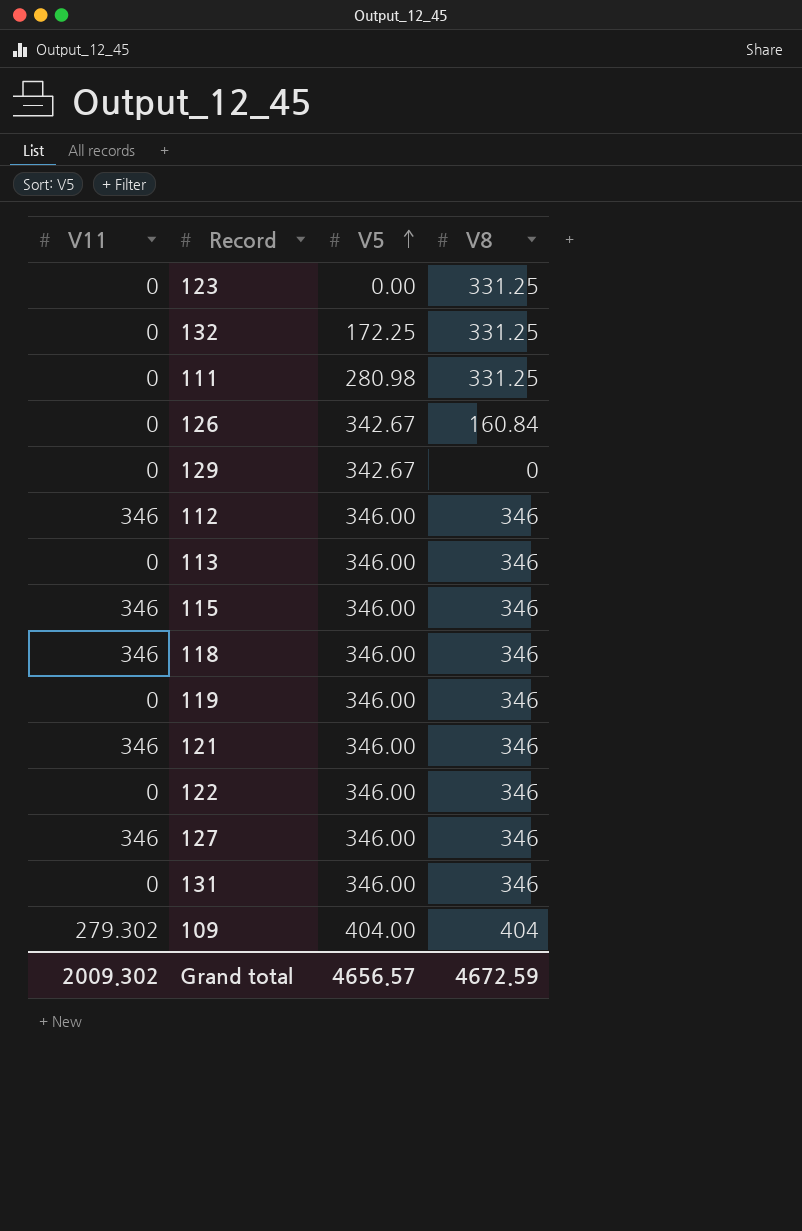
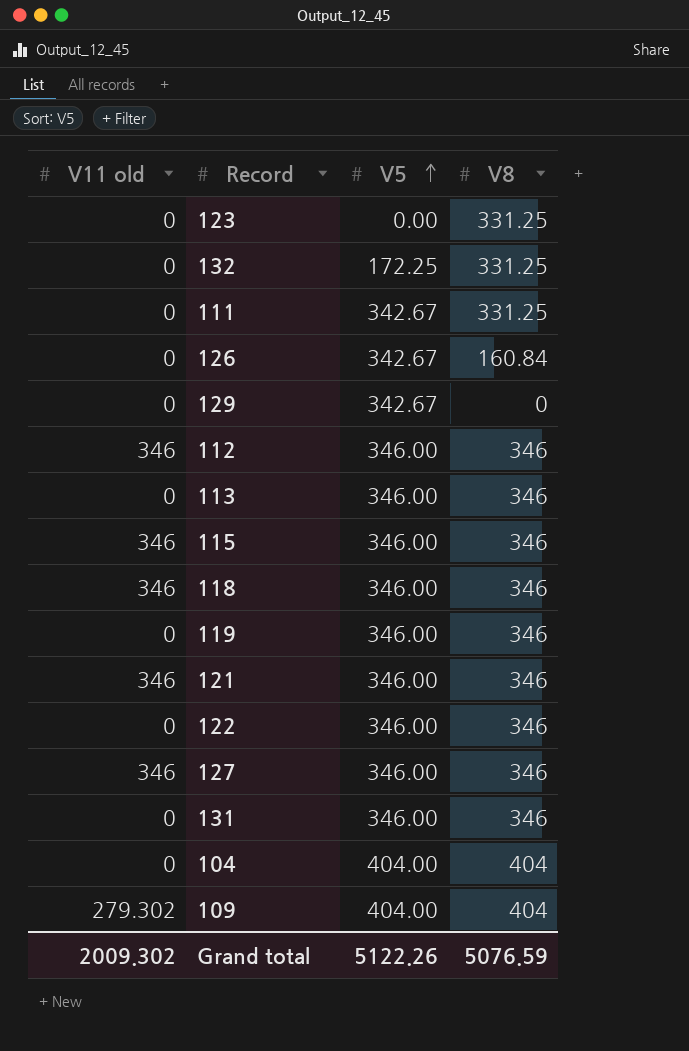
column name: V11 -> V11 old
111 | V5: 280.98 -> 342.67
row 104: none -> 0 | 404.00 | 404
Grand total | V5: 4656.57 -> 5122.26
Grand total | V8: 4672.59 -> 5076.59

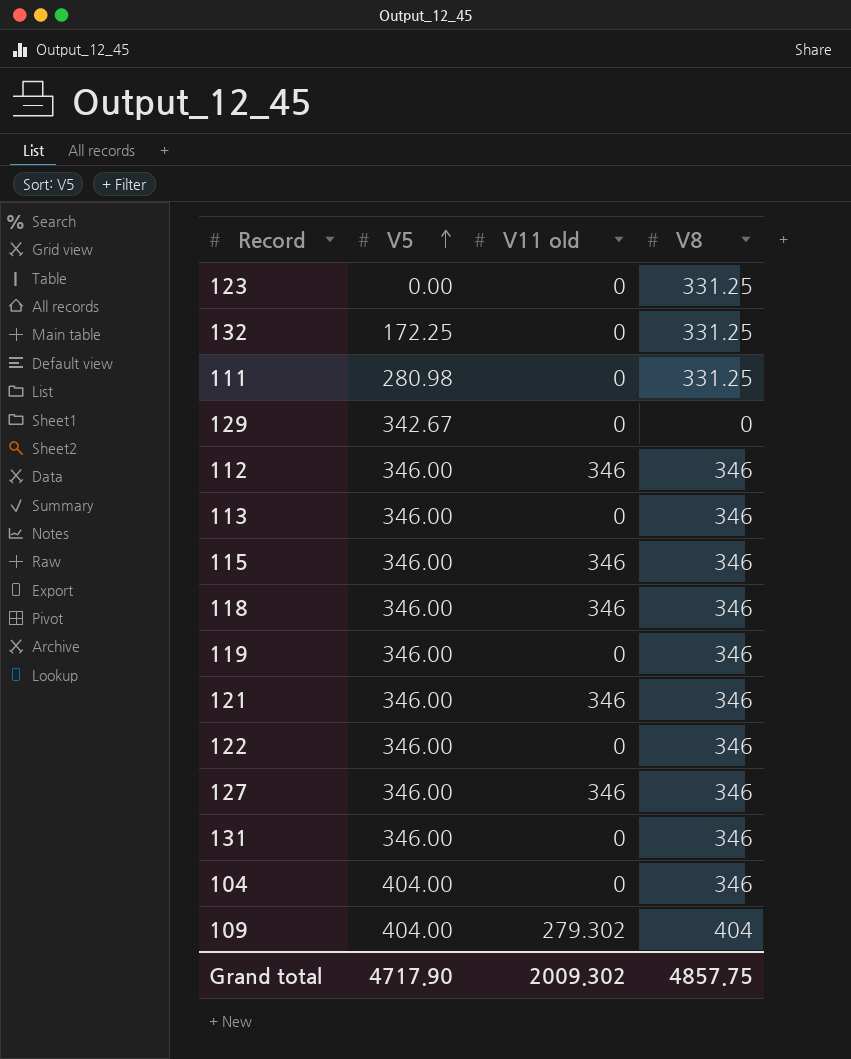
column V11 old | position: 1 -> 3
row 126: 0 | 342.67 | 160.84 -> none
111 | V5: 342.67 -> 280.98
104 | V8: 404 -> 346
Grand total | V5: 5122.26 -> 4717.90
Grand total | V8: 5076.59 -> 4857.75

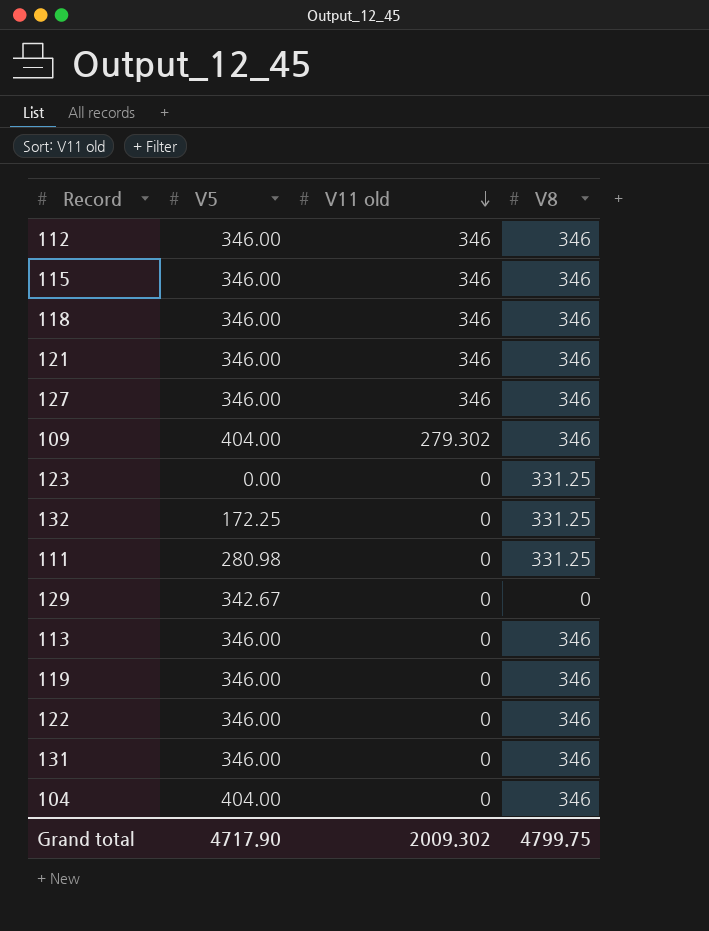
row order: V5 ascending -> V11 old descending
109 | V8: 404 -> 346
Grand total | V8: 4857.75 -> 4799.75

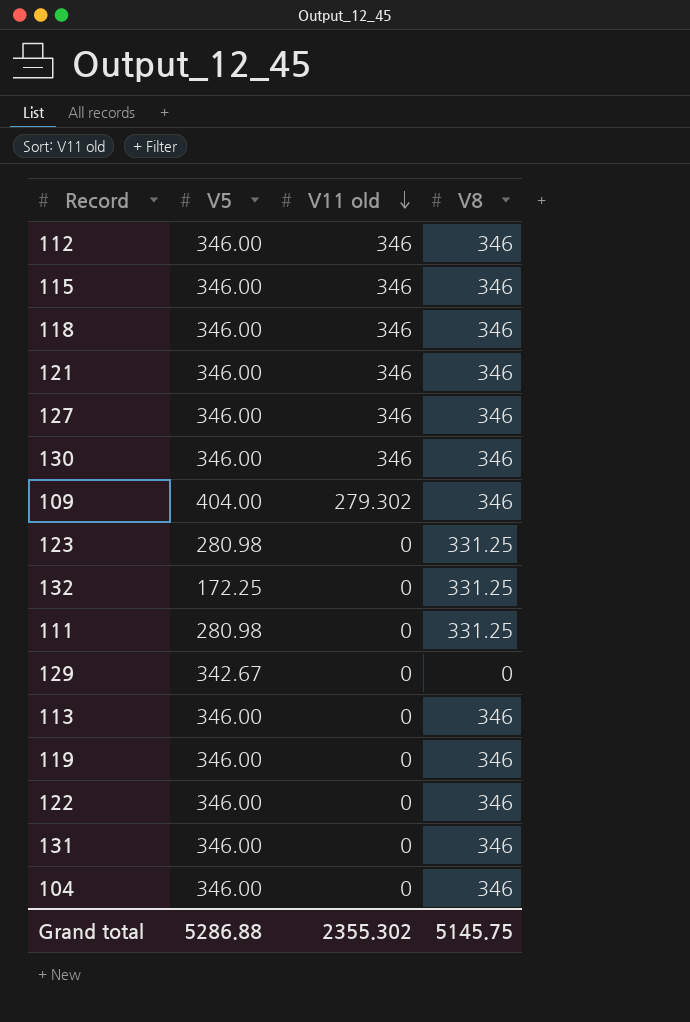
row 130: none -> 346.00 | 346 | 346
123 | V5: 0.00 -> 280.98
104 | V5: 404.00 -> 346.00
Grand total | V5: 4717.90 -> 5286.88
Grand total | V11 old: 2009.302 -> 2355.302
Grand total | V8: 4799.75 -> 5145.75

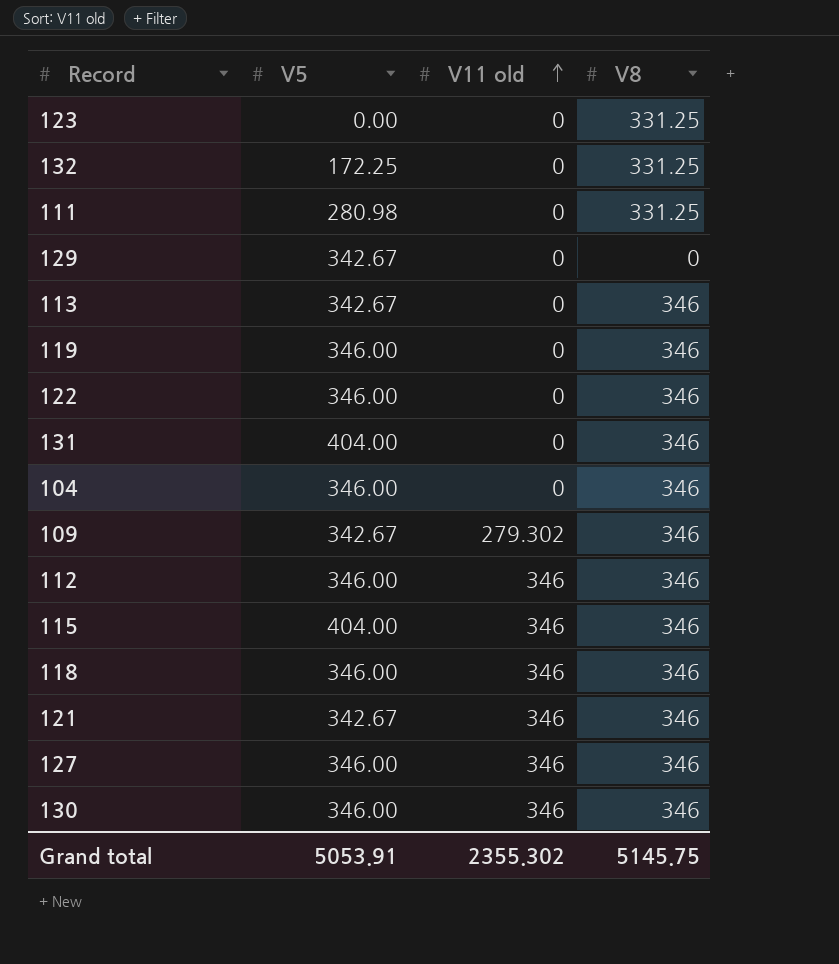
row order: V11 old descending -> V11 old ascending
123 | V5: 280.98 -> 0.00
113 | V5: 346.00 -> 342.67
131 | V5: 346.00 -> 404.00
109 | V5: 404.00 -> 342.67
115 | V5: 346.00 -> 404.00
121 | V5: 346.00 -> 342.67
Grand total | V5: 5286.88 -> 5053.91

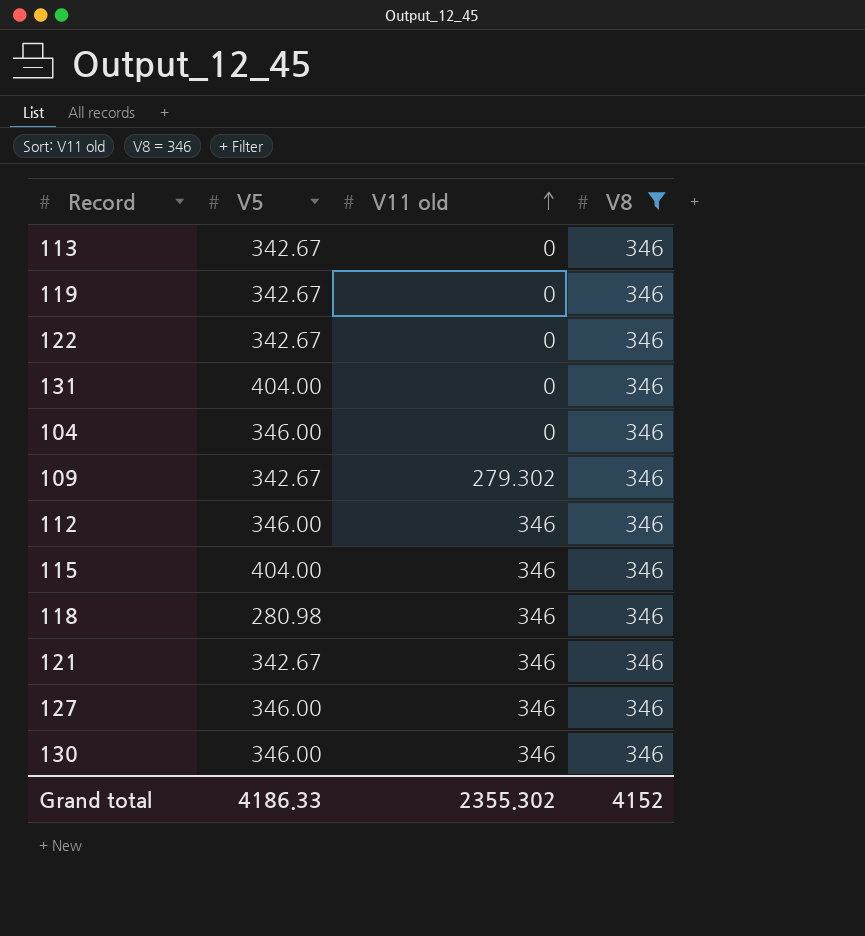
filter: none -> V8 = 346
119 | V5: 346.00 -> 342.67
122 | V5: 346.00 -> 342.67
118 | V5: 346.00 -> 280.98
Grand total | V5: 5053.91 -> 4186.33
Grand total | V8: 5145.75 -> 4152

